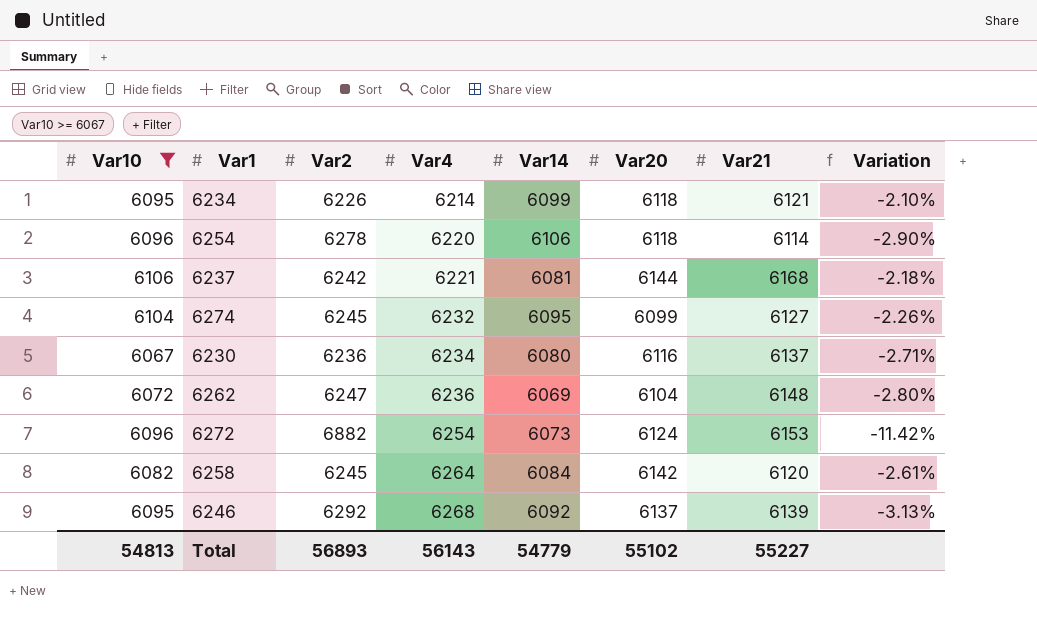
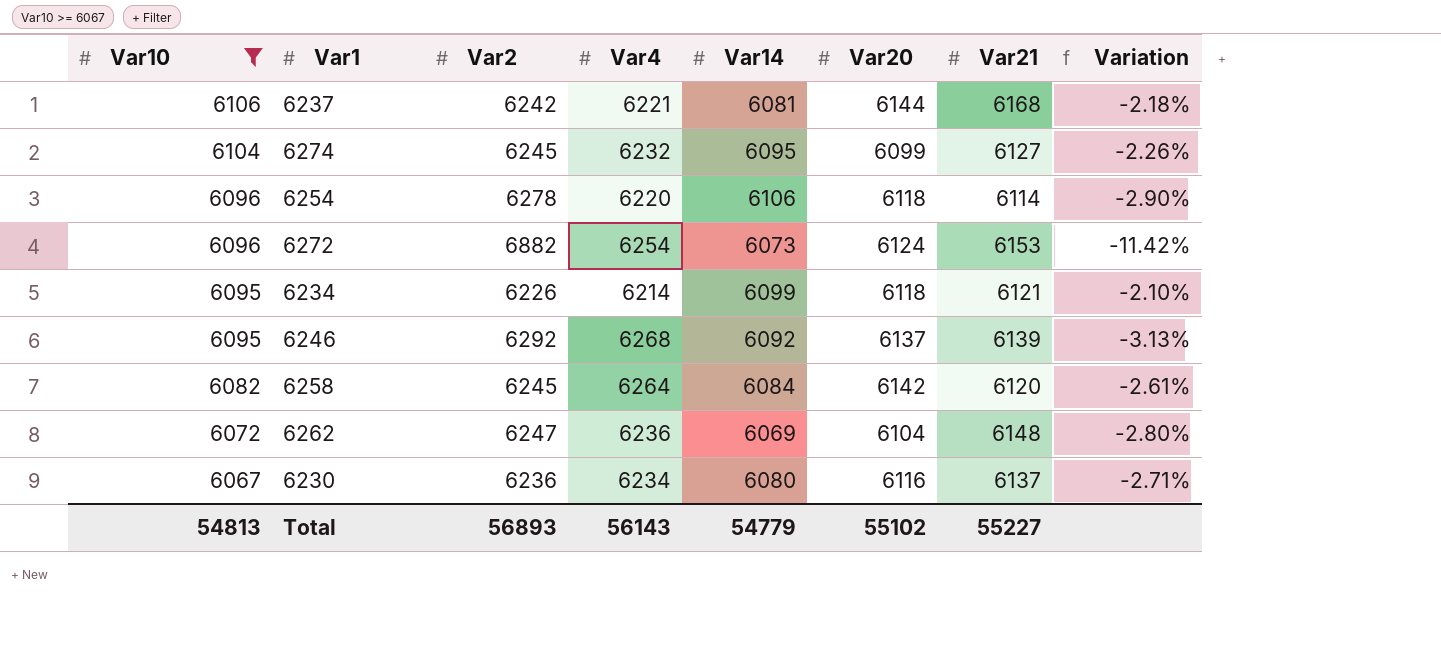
row order: Var4 ascending -> Var10 descending

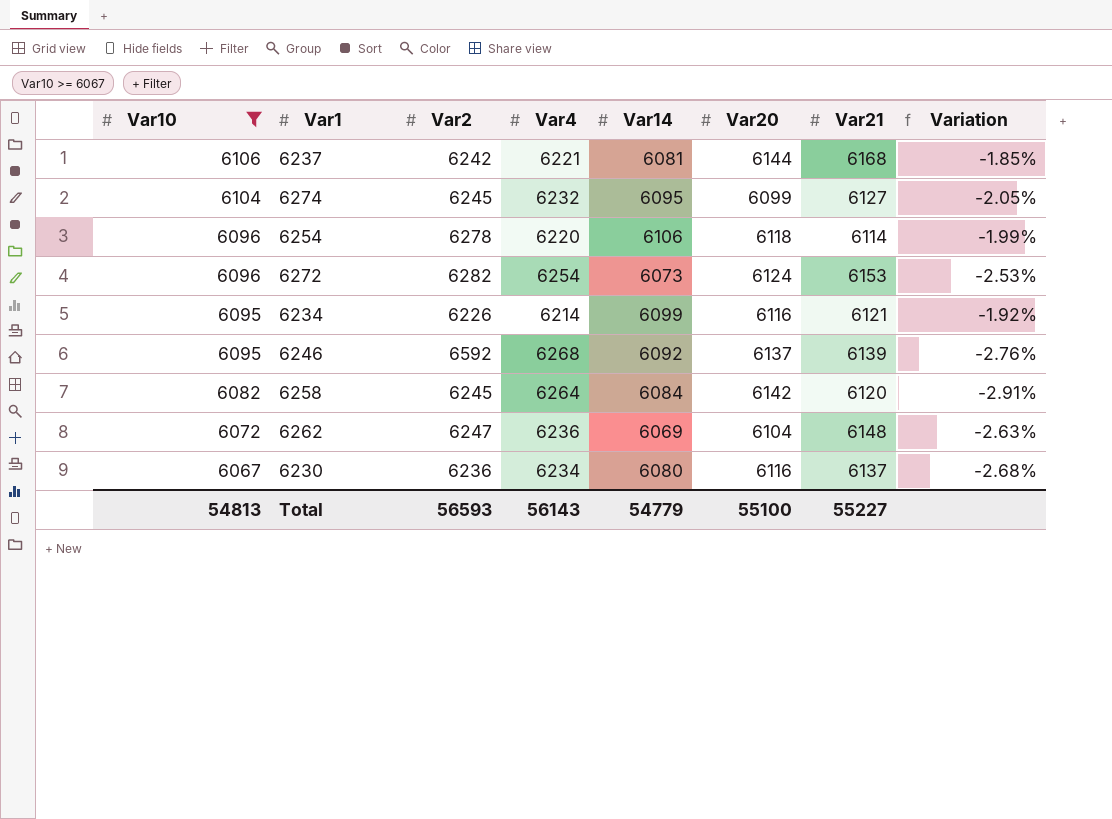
column Variation | formula: ([Var10] - [Var2]) / [Var2] -> ([Var10] - [Var4]) / [Var4]
6272 | Var2: 6882 -> 6282
6234 | Var20: 6118 -> 6116
6246 | Var2: 6292 -> 6592
Total | Var2: 56893 -> 56593
Total | Var20: 55102 -> 55100

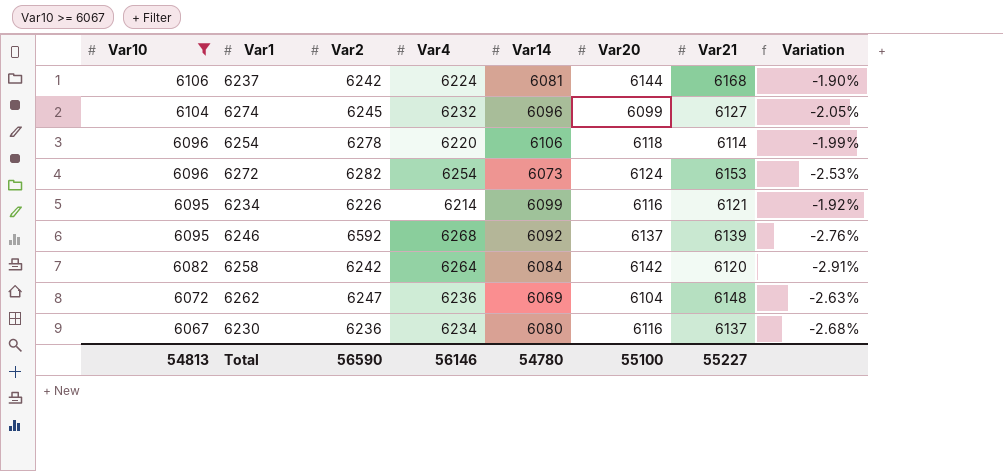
6237 | Var4: 6221 -> 6224
6237 | Variation: -1.85% -> -1.90%
6274 | Var14: 6095 -> 6096
6258 | Var2: 6245 -> 6242
Total | Var2: 56593 -> 56590
Total | Var4: 56143 -> 56146
Total | Var14: 54779 -> 54780

